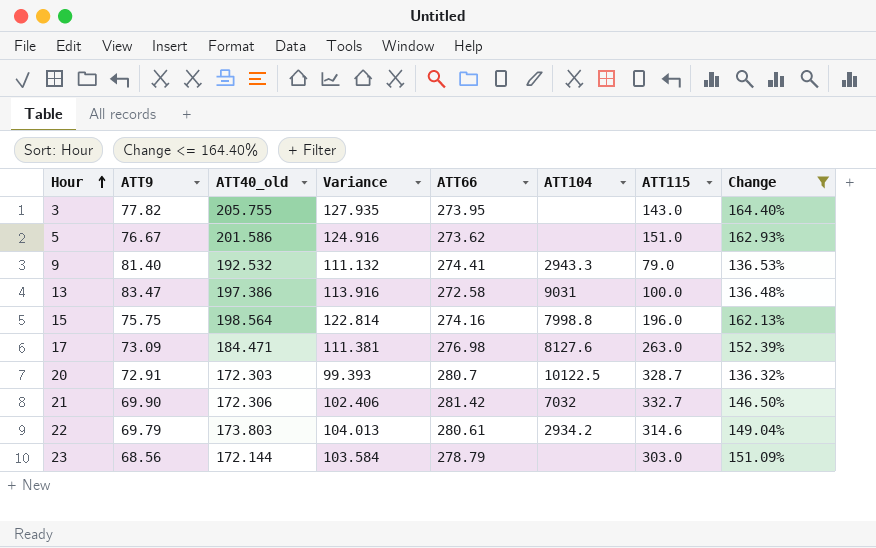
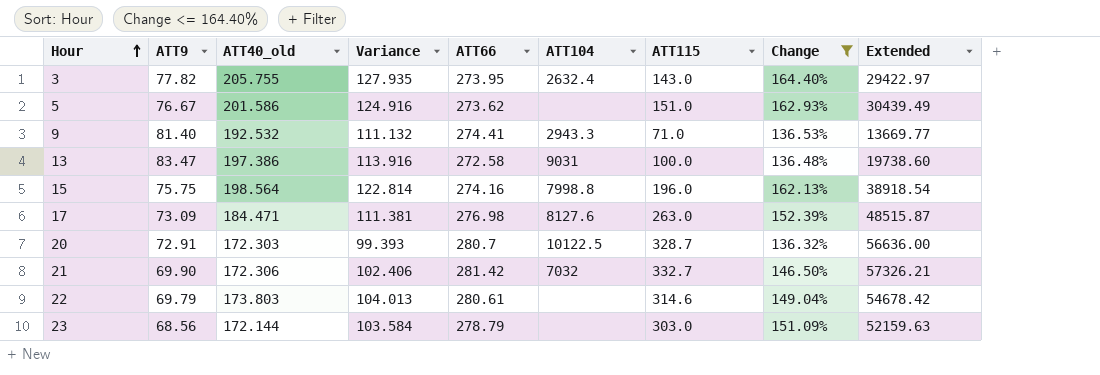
column Extended | formula: none -> [ATT40_old] * [ATT115]
3 | ATT104: none -> 2632.4
9 | ATT115: 79.0 -> 71.0
22 | ATT104: 2934.2 -> none

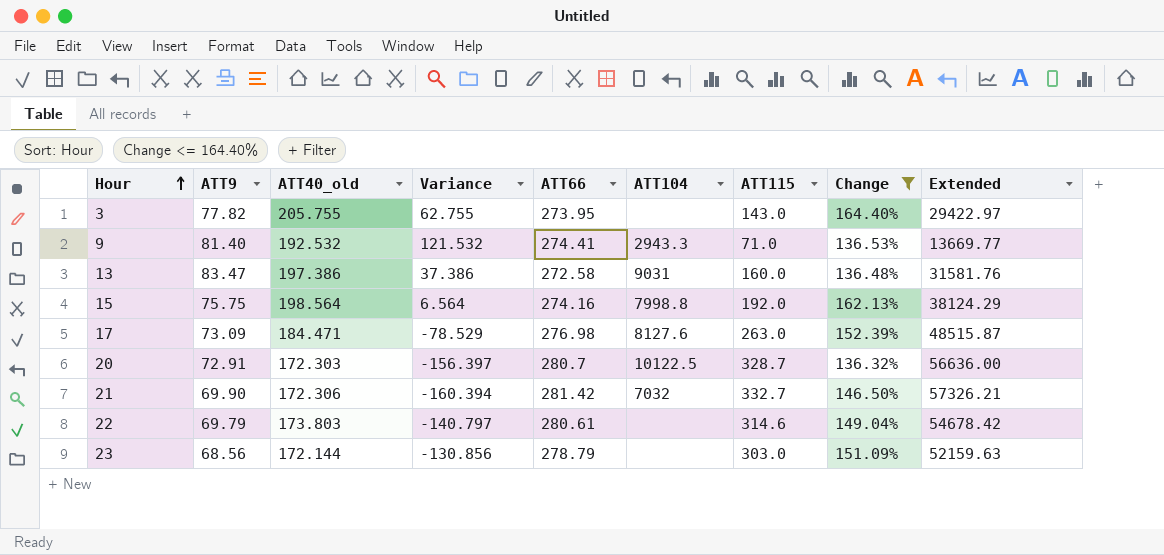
column Variance | formula: [ATT40_old] - [ATT9] -> [ATT40_old] - [ATT115]
row 5: 76.67 | 201.586 | 124.916 | 273.62 | none | 151.0 | 162.93% | 30439.49 -> none
3 | ATT104: 2632.4 -> none
13 | ATT115: 100.0 -> 160.0
13 | Extended: 19738.60 -> 31581.76
15 | ATT115: 196.0 -> 192.0
15 | Extended: 38918.54 -> 38124.29

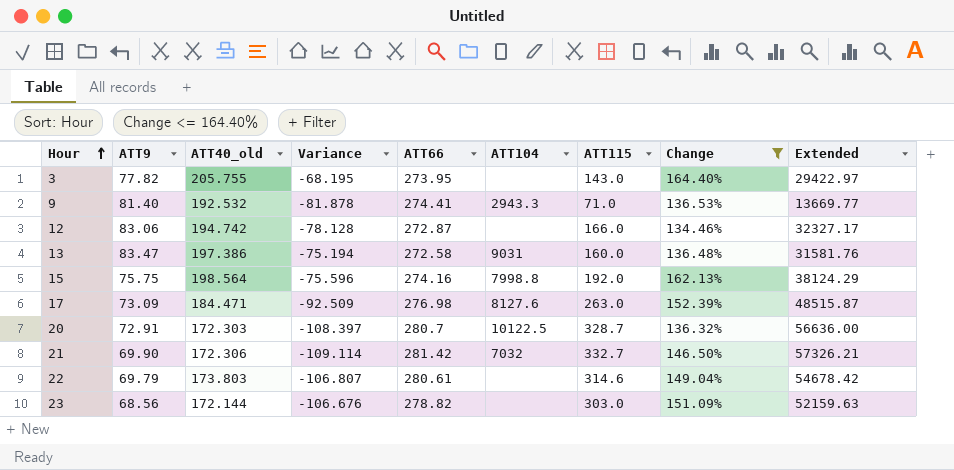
column Variance | formula: [ATT40_old] - [ATT115] -> [ATT40_old] - [ATT66]
row 12: none -> 83.06 | 194.742 | -78.128 | 272.87 | none | 166.0 | 134.46% | 32327.17
23 | ATT66: 278.79 -> 278.82

